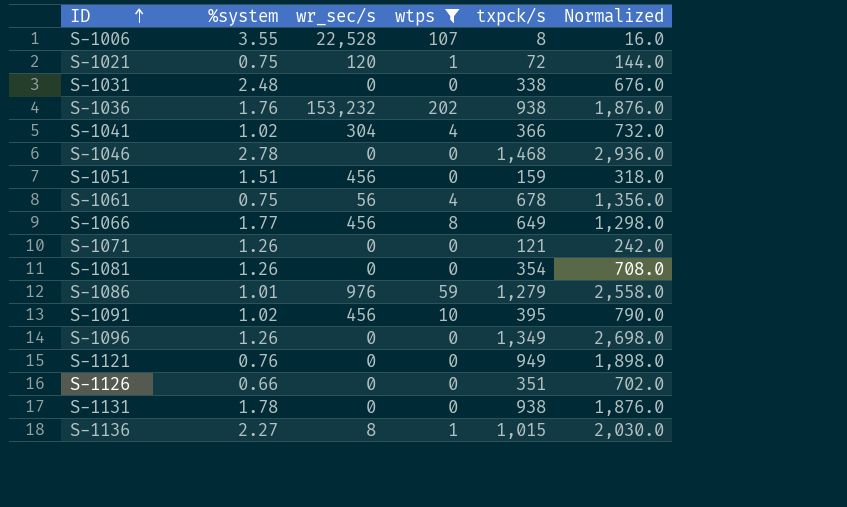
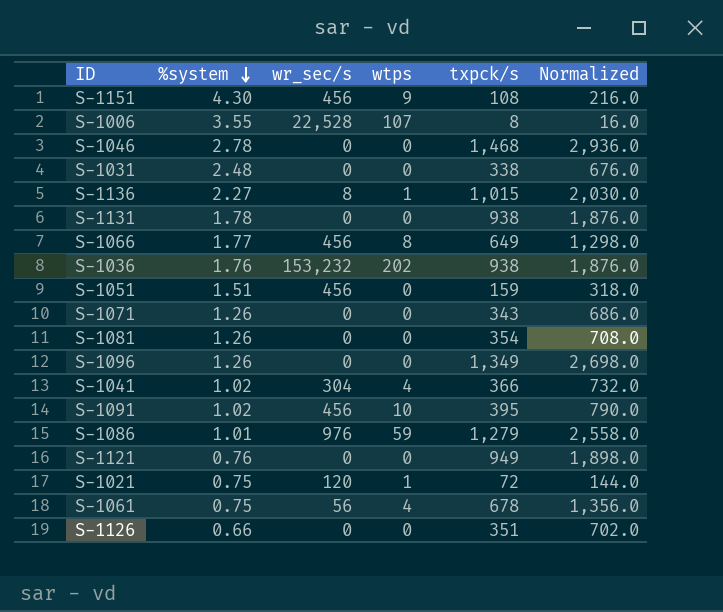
filter: wtps != 9 -> none
row order: ID ascending -> %system descending
S-1071 | txpck/s: 121 -> 343
S-1071 | Normalized: 242.0 -> 686.0

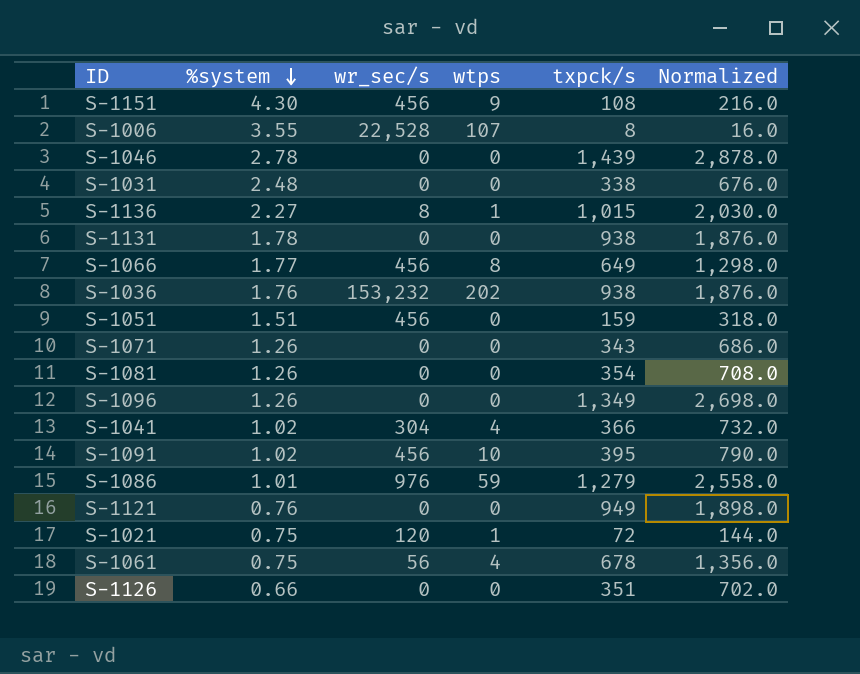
S-1046 | txpck/s: 1,468 -> 1,439
S-1046 | Normalized: 2,936.0 -> 2,878.0

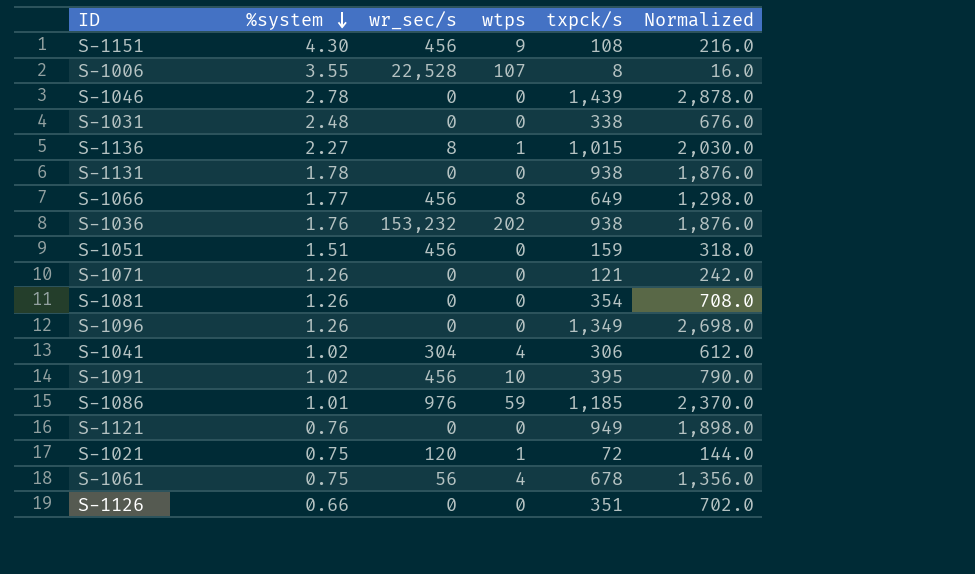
S-1071 | txpck/s: 343 -> 121
S-1071 | Normalized: 686.0 -> 242.0
S-1041 | txpck/s: 366 -> 306
S-1041 | Normalized: 732.0 -> 612.0
S-1086 | txpck/s: 1,279 -> 1,185
S-1086 | Normalized: 2,558.0 -> 2,370.0

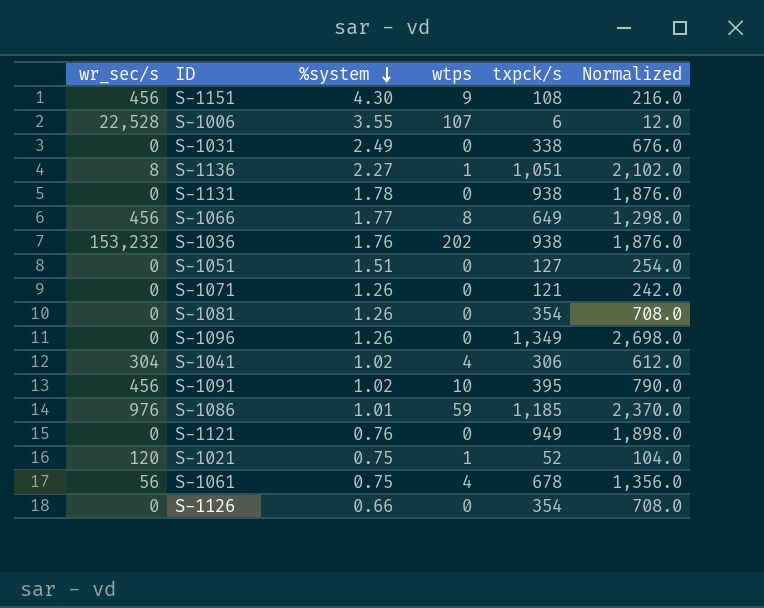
column wr_sec/s | position: 3 -> 1
row S-1046: 2.78 | 0 | 0 | 1,439 | 2,878.0 -> none
S-1006 | txpck/s: 8 -> 6
S-1006 | Normalized: 16.0 -> 12.0
S-1031 | %system: 2.48 -> 2.49
S-1136 | txpck/s: 1,015 -> 1,051
S-1136 | Normalized: 2,030.0 -> 2,102.0
S-1051 | wr_sec/s: 456 -> 0
S-1051 | txpck/s: 159 -> 127
S-1051 | Normalized: 318.0 -> 254.0
S-1021 | txpck/s: 72 -> 52
S-1021 | Normalized: 144.0 -> 104.0
S-1126 | txpck/s: 351 -> 354
S-1126 | Normalized: 702.0 -> 708.0

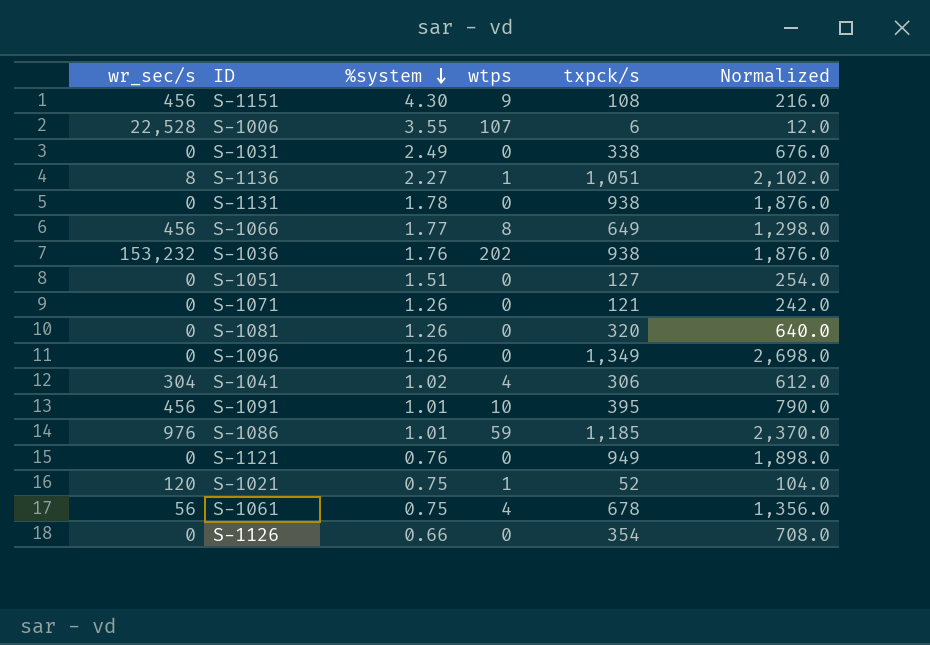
S-1081 | txpck/s: 354 -> 320
S-1081 | Normalized: 708.0 -> 640.0
S-1091 | %system: 1.02 -> 1.01

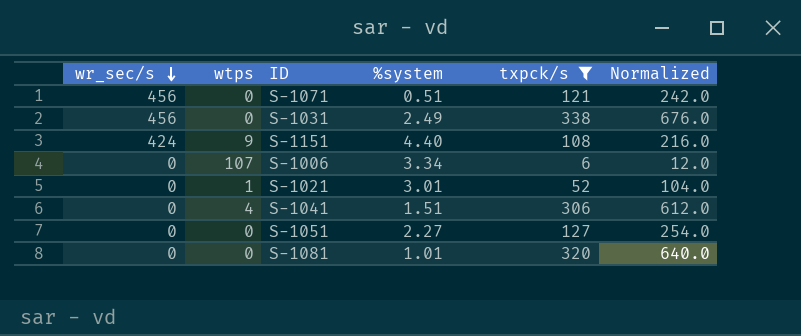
filter: none -> txpck/s <= 338
row order: %system descending -> wr_sec/s descending
column wtps | position: 4 -> 2
S-1071 | wr_sec/s: 0 -> 456
S-1071 | %system: 1.26 -> 0.51
S-1031 | wr_sec/s: 0 -> 456
S-1151 | wr_sec/s: 456 -> 424
S-1151 | %system: 4.30 -> 4.40
S-1006 | wr_sec/s: 22,528 -> 0
S-1006 | %system: 3.55 -> 3.34
S-1021 | wr_sec/s: 120 -> 0
S-1021 | %system: 0.75 -> 3.01
S-1041 | wr_sec/s: 304 -> 0
S-1041 | %system: 1.02 -> 1.51
S-1051 | %system: 1.51 -> 2.27
S-1081 | %system: 1.26 -> 1.01

